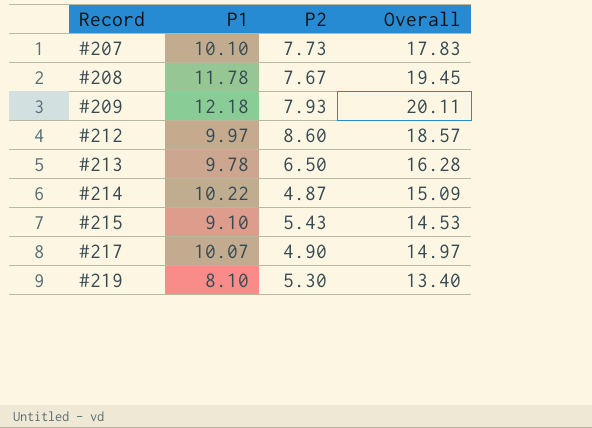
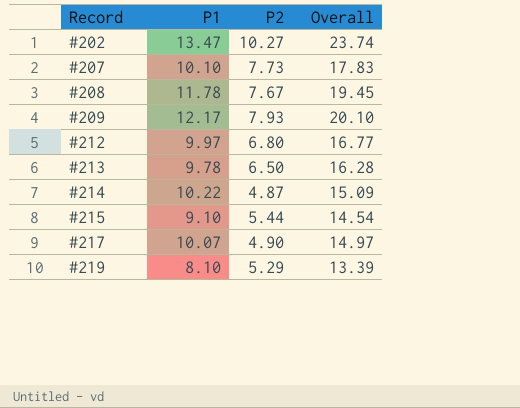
row #202: none -> 13.47 | 10.27 | 23.74
#209 | P1: 12.18 -> 12.17
#209 | Overall: 20.11 -> 20.10
#212 | P2: 8.60 -> 6.80
#212 | Overall: 18.57 -> 16.77
#215 | P2: 5.43 -> 5.44
#215 | Overall: 14.53 -> 14.54
#219 | P2: 5.30 -> 5.29
#219 | Overall: 13.40 -> 13.39

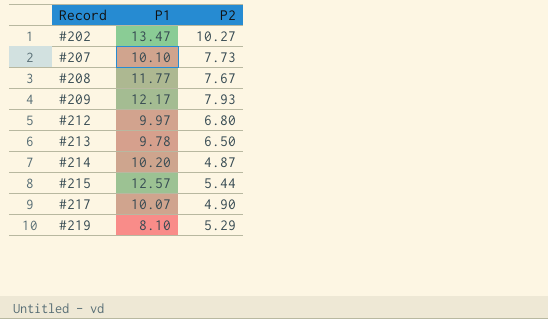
column Overall | formula: [P1] + [P2] -> none
#208 | P1: 11.78 -> 11.77
#214 | P1: 10.22 -> 10.20
#215 | P1: 9.10 -> 12.57

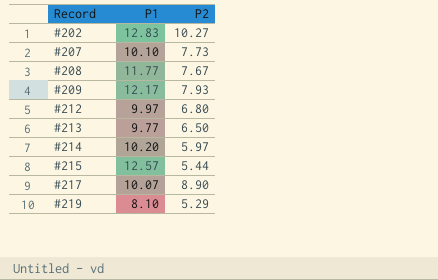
#202 | P1: 13.47 -> 12.83
#213 | P1: 9.78 -> 9.77
#214 | P2: 4.87 -> 5.97
#217 | P2: 4.90 -> 8.90

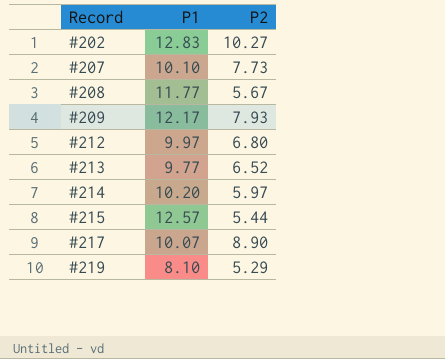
#208 | P2: 7.67 -> 5.67
#213 | P2: 6.50 -> 6.52

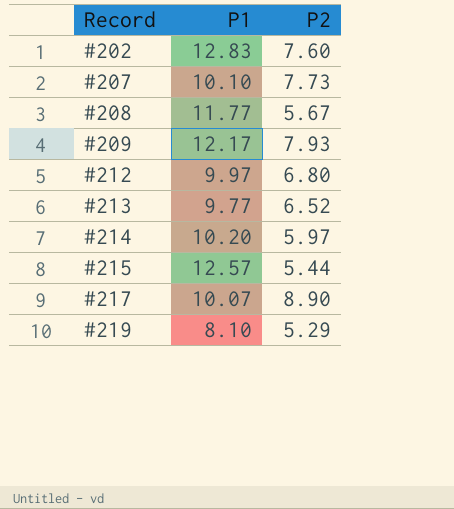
#202 | P2: 10.27 -> 7.60

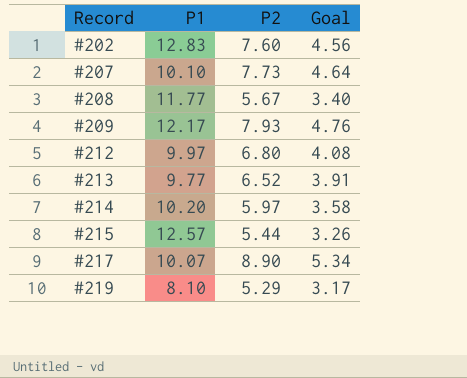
column Goal | formula: none -> [P2] * 0.6

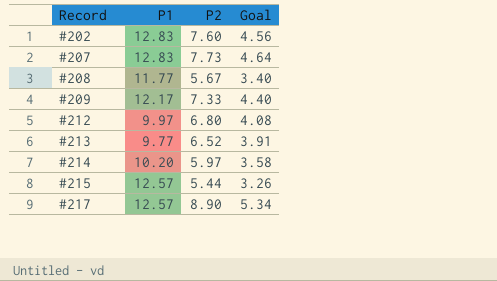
row #219: 8.10 | 5.29 | 3.17 -> none
#207 | P1: 10.10 -> 12.83
#209 | P2: 7.93 -> 7.33
#209 | Goal: 4.76 -> 4.40
#217 | P1: 10.07 -> 12.57

